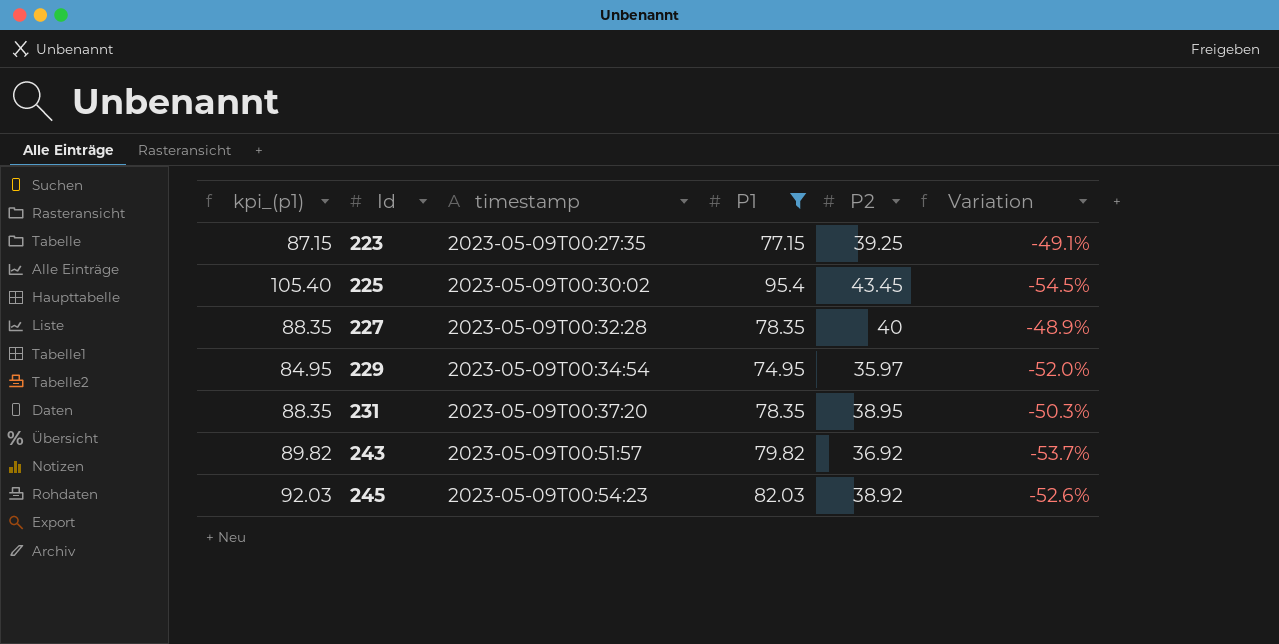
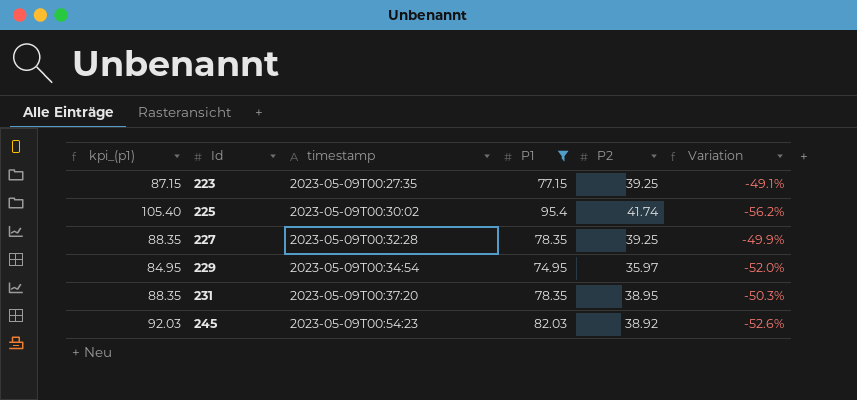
row 243: 89.82 | 2023-05-09T00:51:57 | 79.82 | 36.92 | -53.7% -> none
225 | P2: 43.45 -> 41.74
225 | Variation: -54.5% -> -56.2%
227 | P2: 40 -> 39.25
227 | Variation: -48.9% -> -49.9%

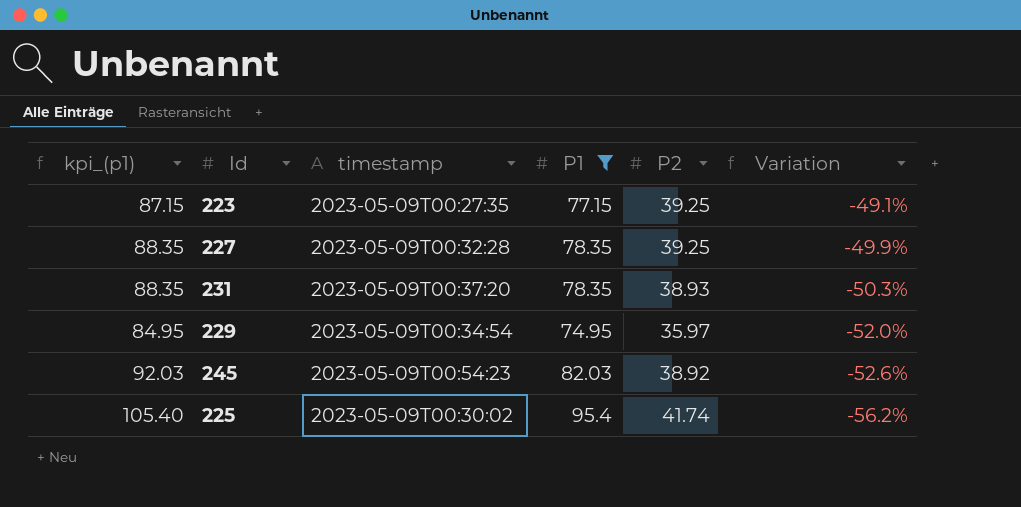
row order: Id ascending -> Variation descending
231 | P2: 38.95 -> 38.93

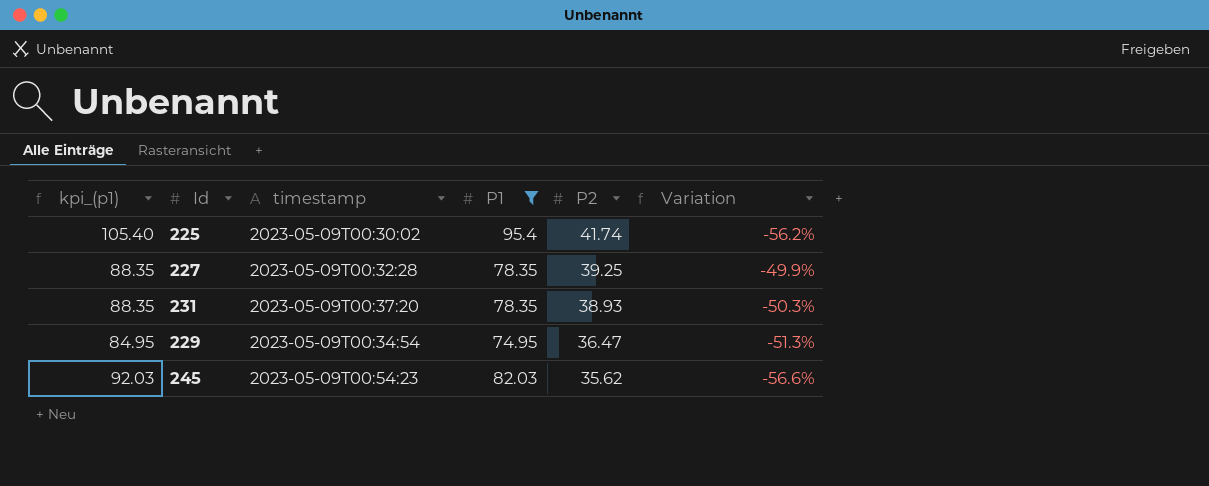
row order: Variation descending -> P2 descending
row 223: 87.15 | 2023-05-09T00:27:35 | 77.15 | 39.25 | -49.1% -> none
229 | P2: 35.97 -> 36.47
229 | Variation: -52.0% -> -51.3%
245 | P2: 38.92 -> 35.62
245 | Variation: -52.6% -> -56.6%

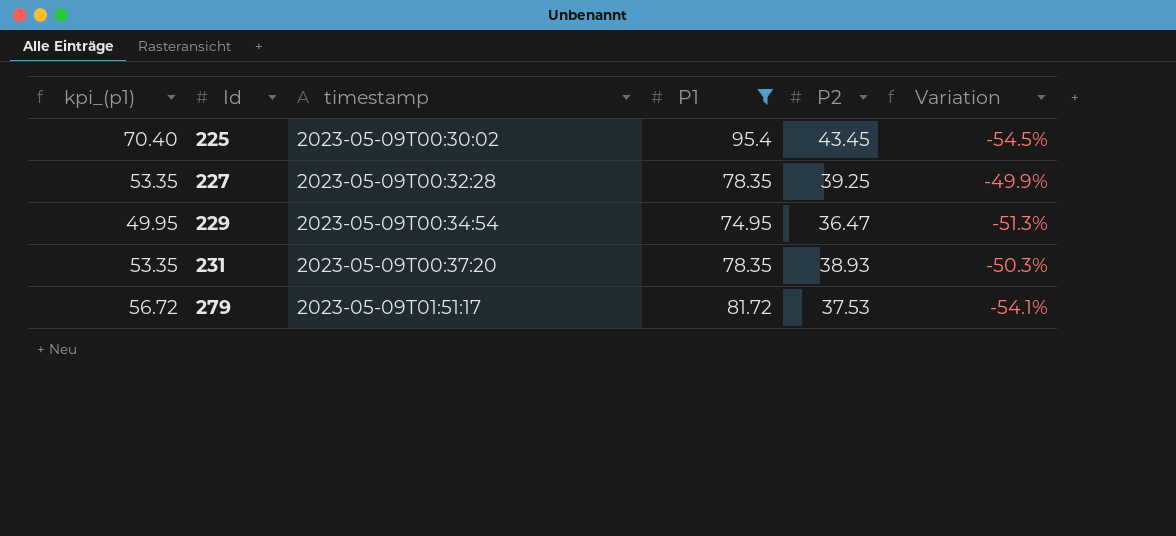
row order: P2 descending -> Id ascending
column kpi_(p1) | formula: [P1] + 10 -> [P1] - 25
row 245: 92.03 | 2023-05-09T00:54:23 | 82.03 | 35.62 | -56.6% -> none
225 | P2: 41.74 -> 43.45
225 | Variation: -56.2% -> -54.5%
row 279: none -> 56.72 | 2023-05-09T01:51:17 | 81.72 | 37.53 | -54.1%

